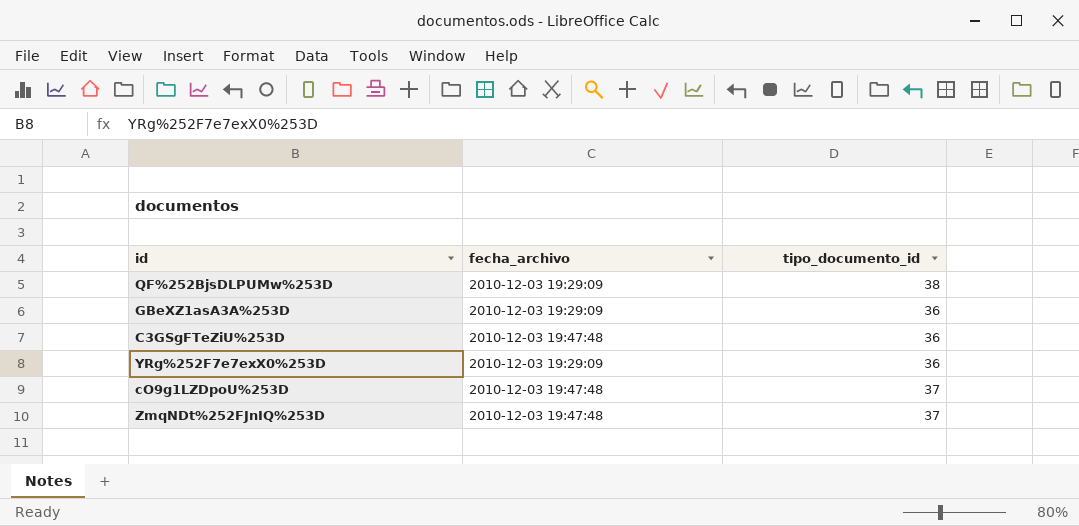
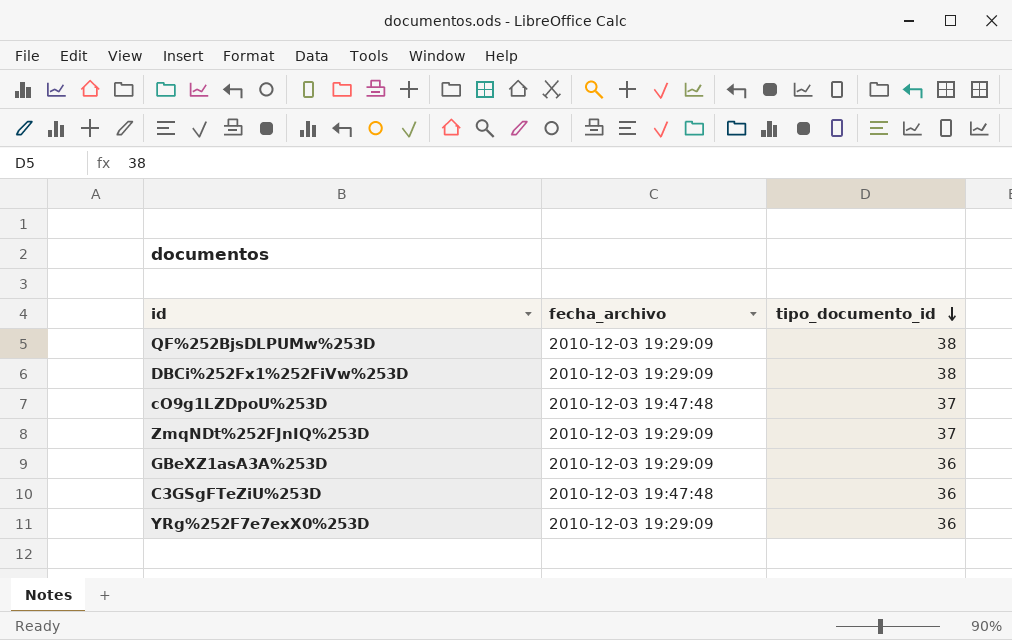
row order: none -> tipo_documento_id descending
row DBCi%252Fx1%252FiVw%253D: none -> 2010-12-03 19:29:09 | 38
ZmqNDt%252FJnIQ%253D | fecha_archivo: 2010-12-03 19:47:48 -> 2010-12-03 19:29:09

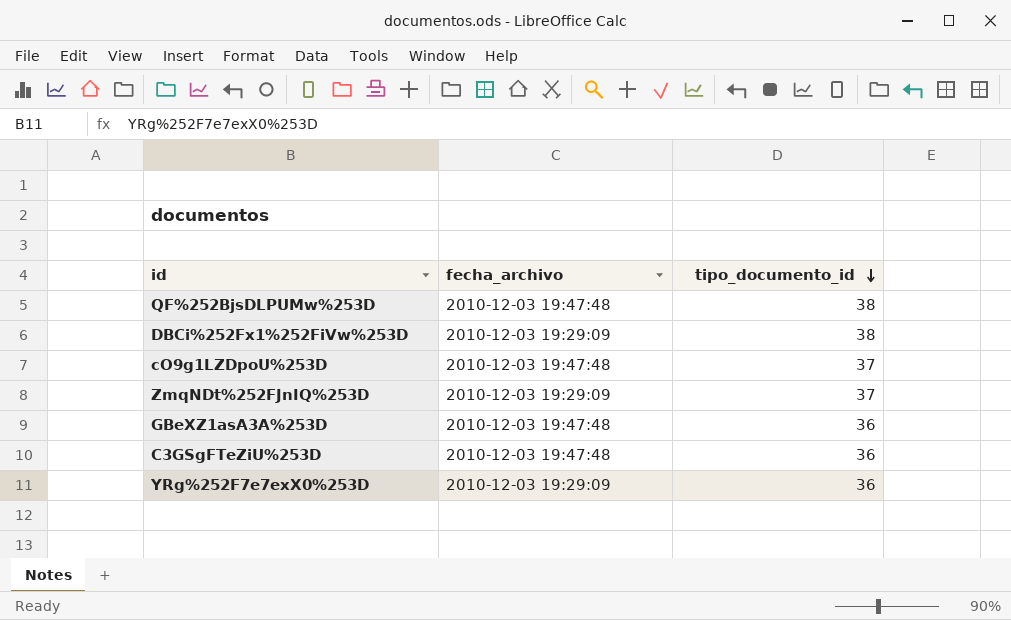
QF%252BjsDLPUMw%253D | fecha_archivo: 2010-12-03 19:29:09 -> 2010-12-03 19:47:48
GBeXZ1asA3A%253D | fecha_archivo: 2010-12-03 19:29:09 -> 2010-12-03 19:47:48

